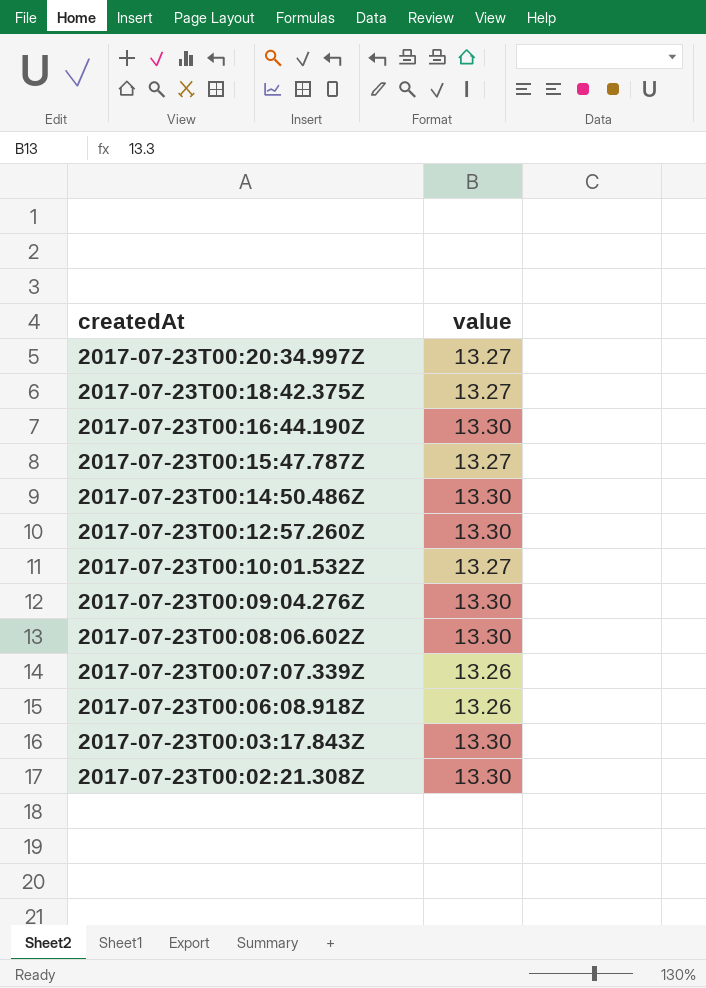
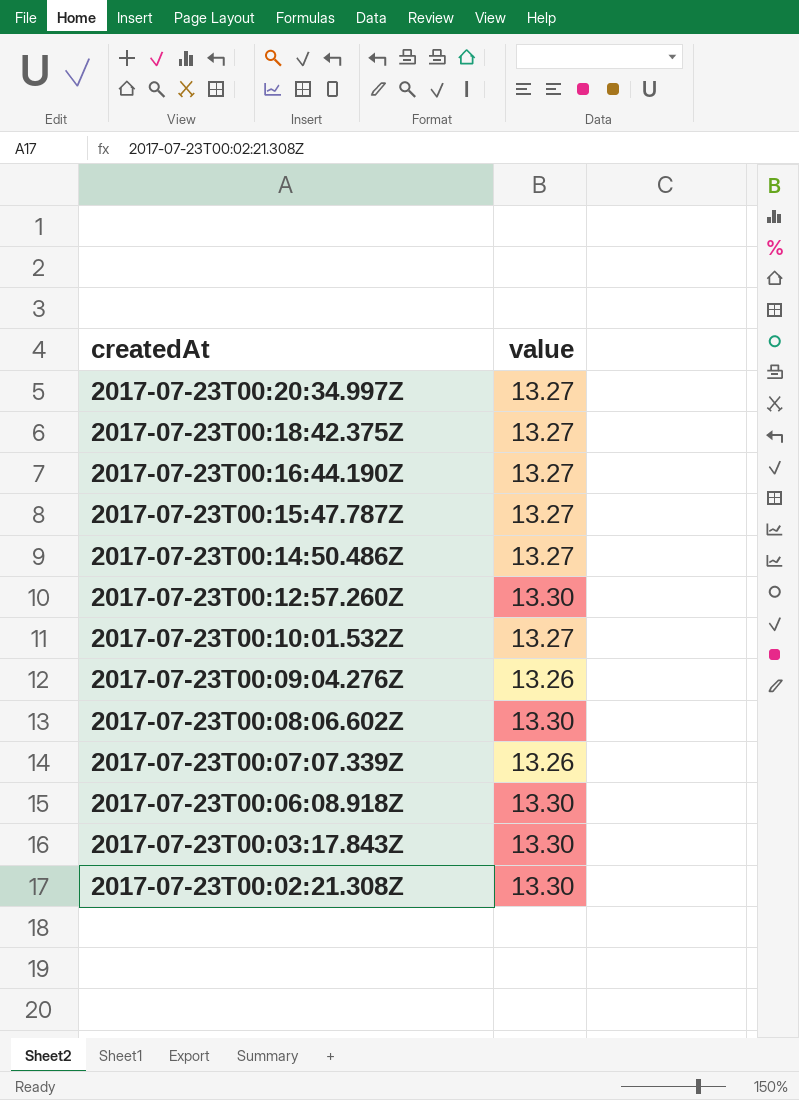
2017-07-23T00:16:44.190Z | value: 13.30 -> 13.27
2017-07-23T00:14:50.486Z | value: 13.30 -> 13.27
2017-07-23T00:09:04.276Z | value: 13.30 -> 13.26
2017-07-23T00:06:08.918Z | value: 13.26 -> 13.30

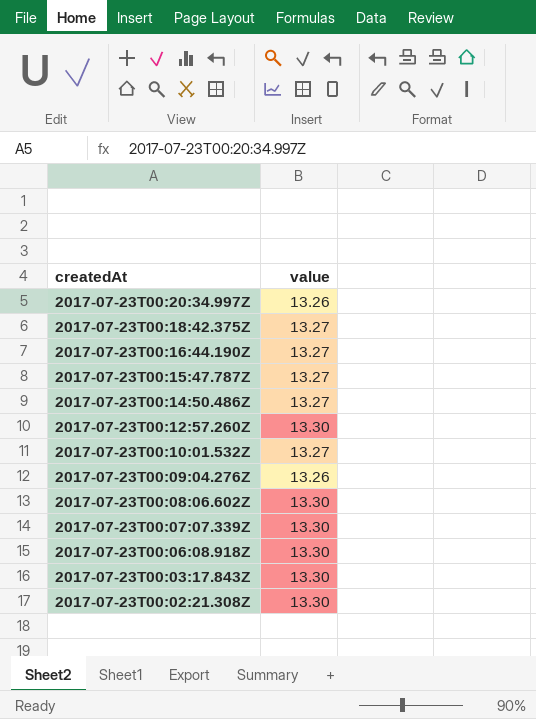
2017-07-23T00:20:34.997Z | value: 13.27 -> 13.26
2017-07-23T00:07:07.339Z | value: 13.26 -> 13.30

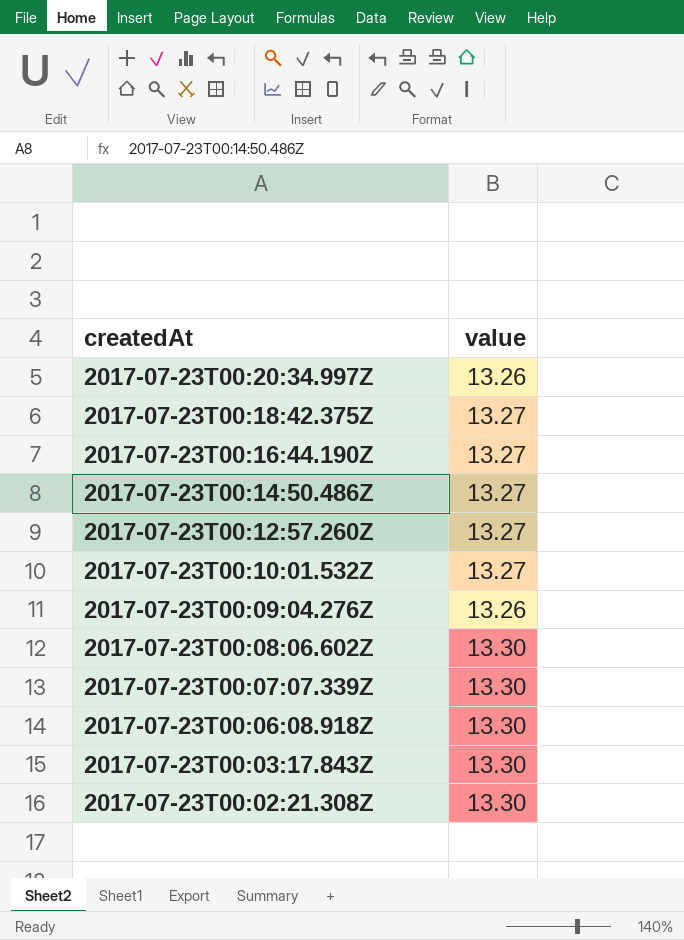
row 2017-07-23T00:15:47.787Z: 13.27 -> none
2017-07-23T00:12:57.260Z | value: 13.30 -> 13.27

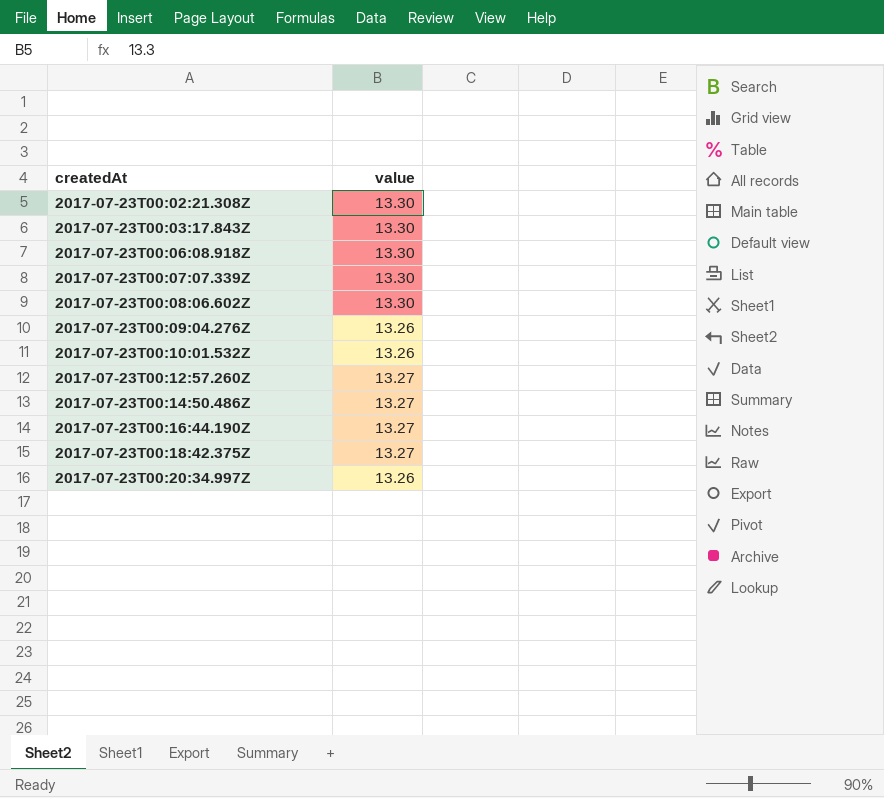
row order: createdAt descending -> createdAt ascending
2017-07-23T00:10:01.532Z | value: 13.27 -> 13.26

